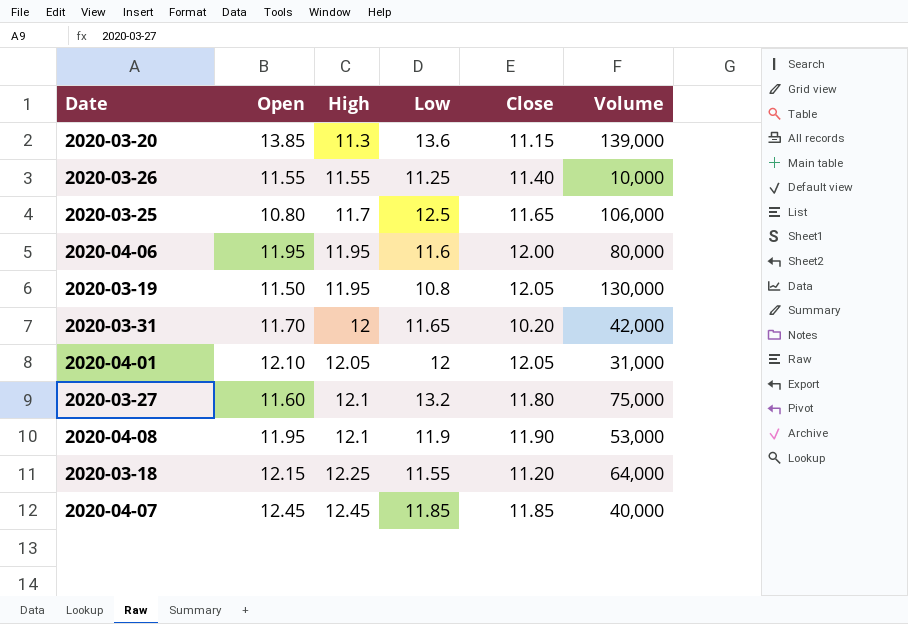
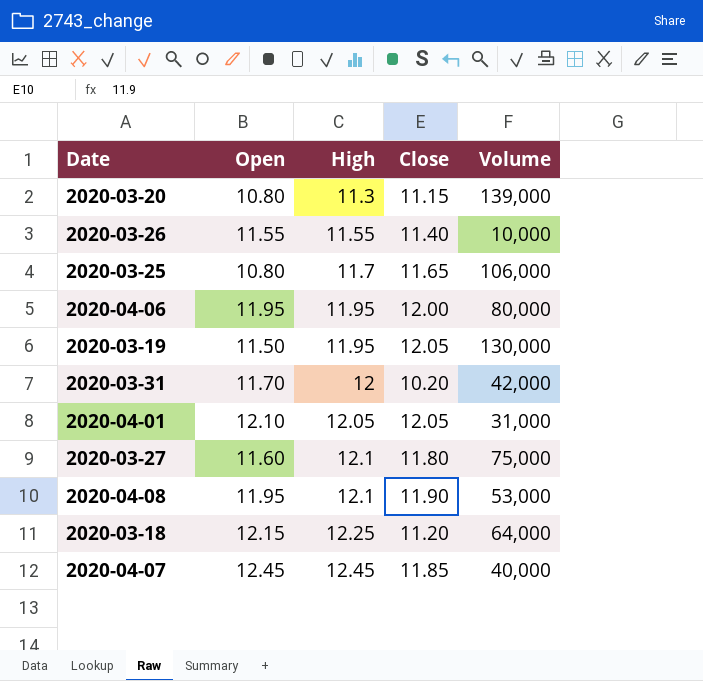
column Low | position: 4 -> none
2020-03-20 | Open: 13.85 -> 10.80

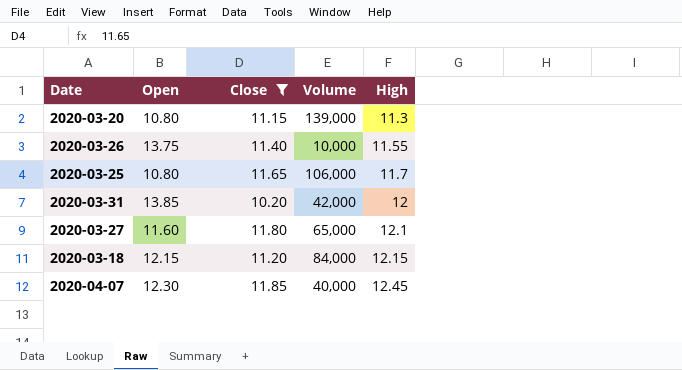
filter: none -> Close <= 11.85
column High | position: 3 -> 5
2020-03-26 | Open: 11.55 -> 13.75
2020-03-31 | Open: 11.70 -> 13.85
2020-03-27 | Volume: 75,000 -> 65,000
2020-03-18 | Volume: 64,000 -> 84,000
2020-03-18 | High: 12.25 -> 12.15
2020-04-07 | Open: 12.45 -> 12.30

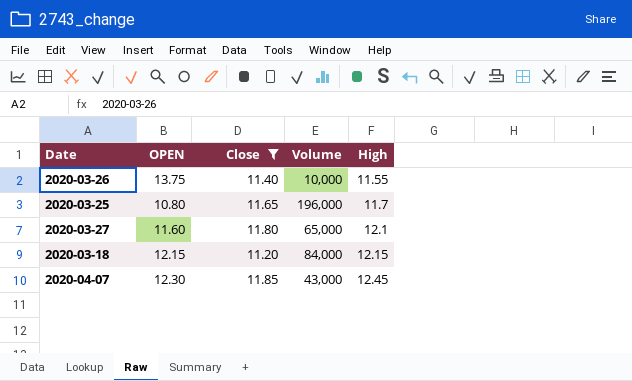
column name: Open -> OPEN
row 2020-03-20: 10.80 | 11.15 | 139,000 | 11.3 -> none
row 2020-03-31: 13.85 | 10.20 | 42,000 | 12 -> none
2020-03-25 | Volume: 106,000 -> 196,000
2020-04-07 | Volume: 40,000 -> 43,000

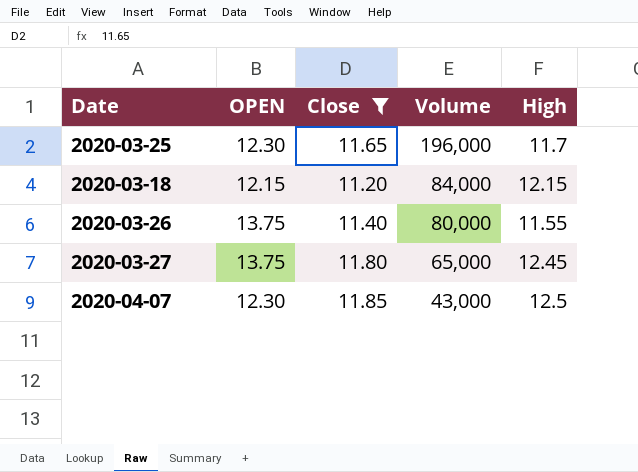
row order: High ascending -> Volume descending
2020-03-25 | OPEN: 10.80 -> 12.30
2020-03-26 | Volume: 10,000 -> 80,000
2020-03-27 | OPEN: 11.60 -> 13.75
2020-03-27 | High: 12.1 -> 12.45
2020-04-07 | High: 12.45 -> 12.5

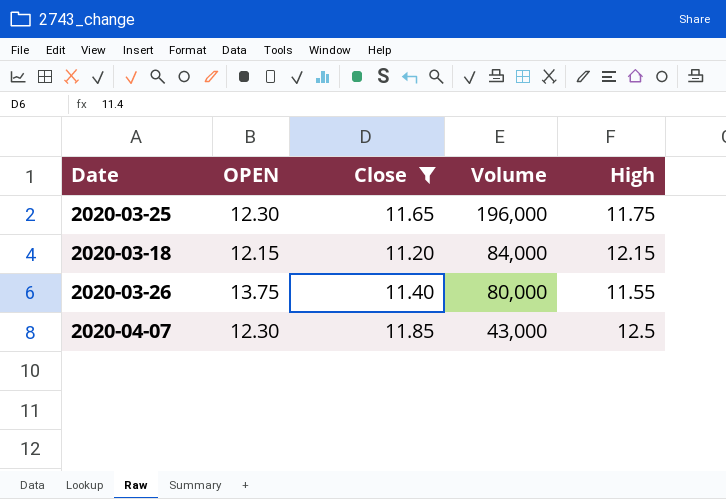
row 2020-03-27: 13.75 | 11.80 | 65,000 | 12.45 -> none
2020-03-25 | High: 11.7 -> 11.75

